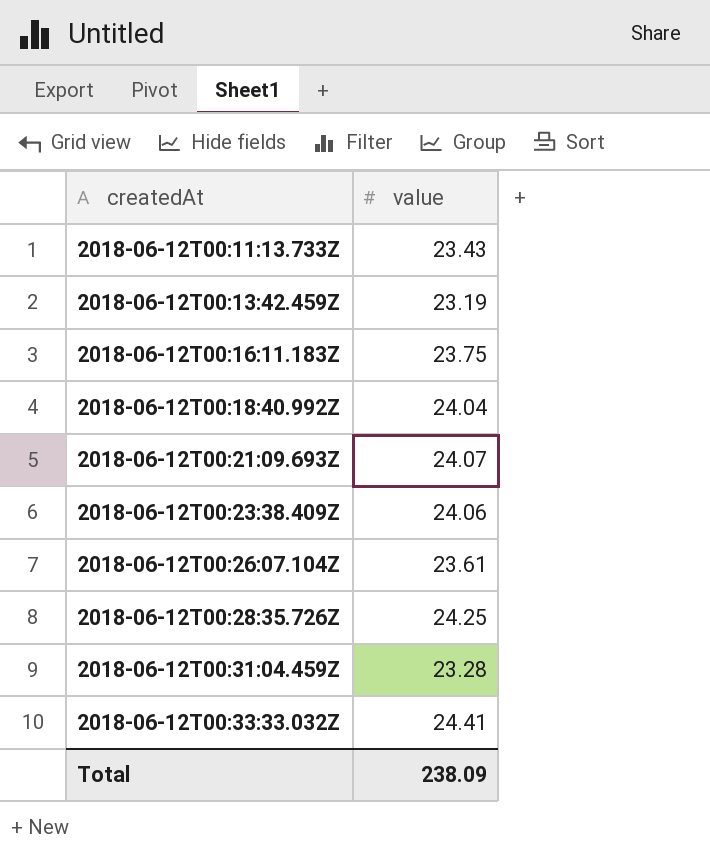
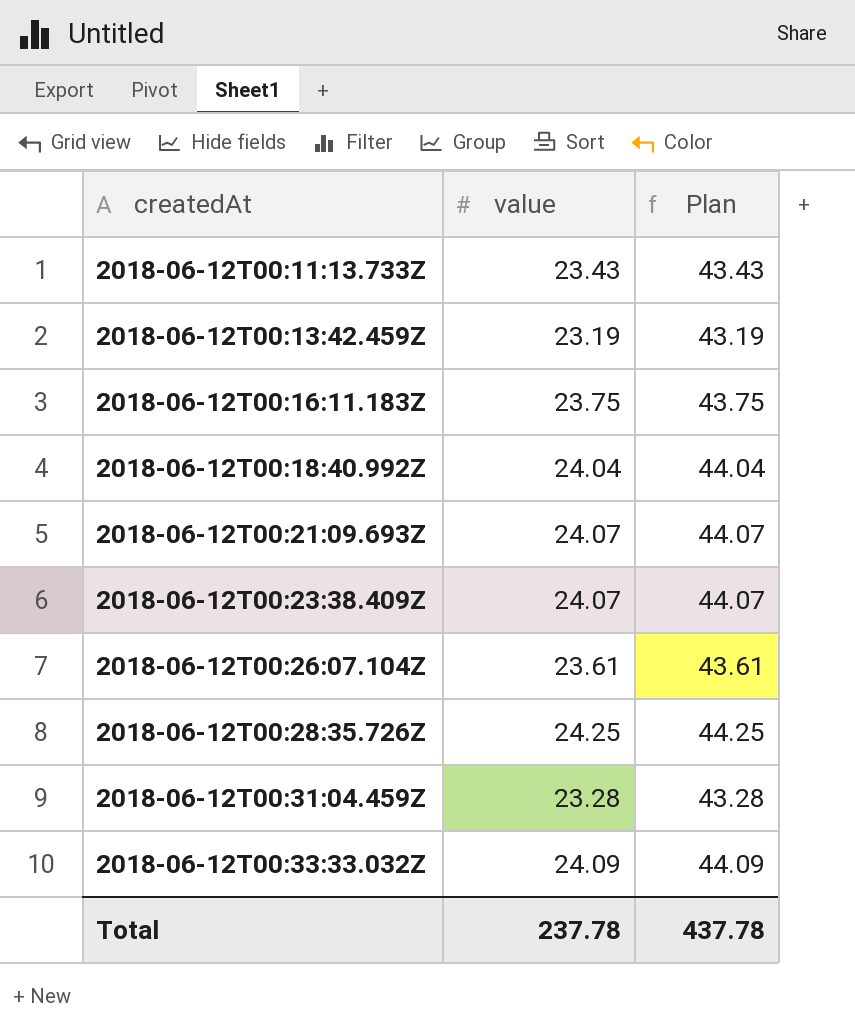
column Plan | formula: none -> [value] + 20
2018-06-12T00:23:38.409Z | value: 24.06 -> 24.07
2018-06-12T00:33:33.032Z | value: 24.41 -> 24.09
Total | value: 238.09 -> 237.78

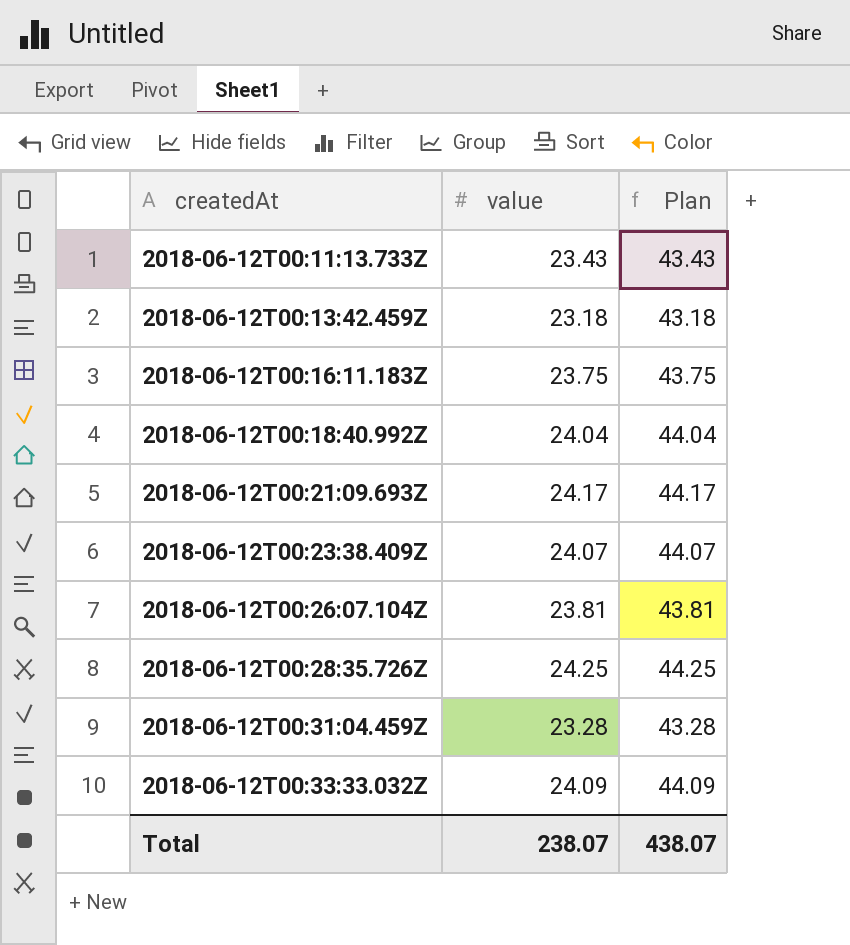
2018-06-12T00:13:42.459Z | value: 23.19 -> 23.18
2018-06-12T00:13:42.459Z | Plan: 43.19 -> 43.18
2018-06-12T00:21:09.693Z | value: 24.07 -> 24.17
2018-06-12T00:21:09.693Z | Plan: 44.07 -> 44.17
2018-06-12T00:26:07.104Z | value: 23.61 -> 23.81
2018-06-12T00:26:07.104Z | Plan: 43.61 -> 43.81
Total | value: 237.78 -> 238.07
Total | Plan: 437.78 -> 438.07

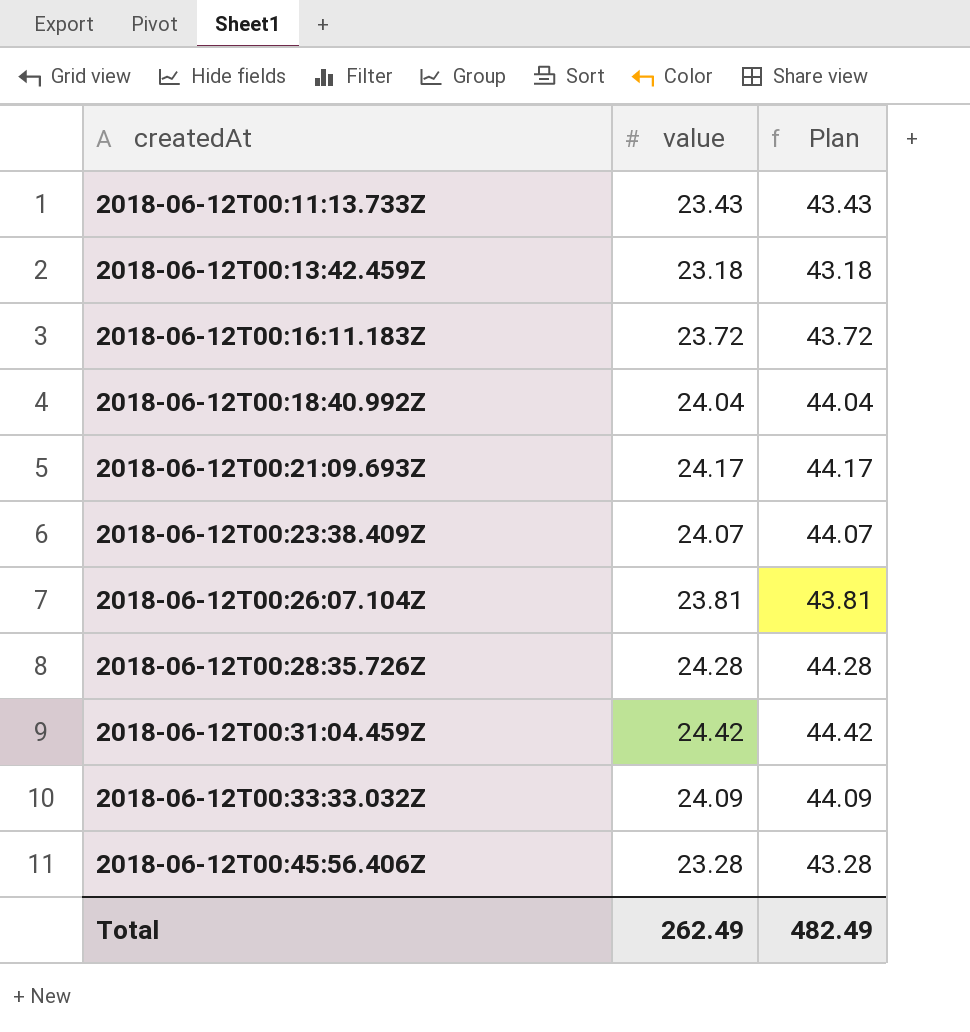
2018-06-12T00:16:11.183Z | value: 23.75 -> 23.72
2018-06-12T00:16:11.183Z | Plan: 43.75 -> 43.72
2018-06-12T00:28:35.726Z | value: 24.25 -> 24.28
2018-06-12T00:28:35.726Z | Plan: 44.25 -> 44.28
2018-06-12T00:31:04.459Z | value: 23.28 -> 24.42
2018-06-12T00:31:04.459Z | Plan: 43.28 -> 44.42
row 2018-06-12T00:45:56.406Z: none -> 23.28 | 43.28
Total | value: 238.07 -> 262.49
Total | Plan: 438.07 -> 482.49

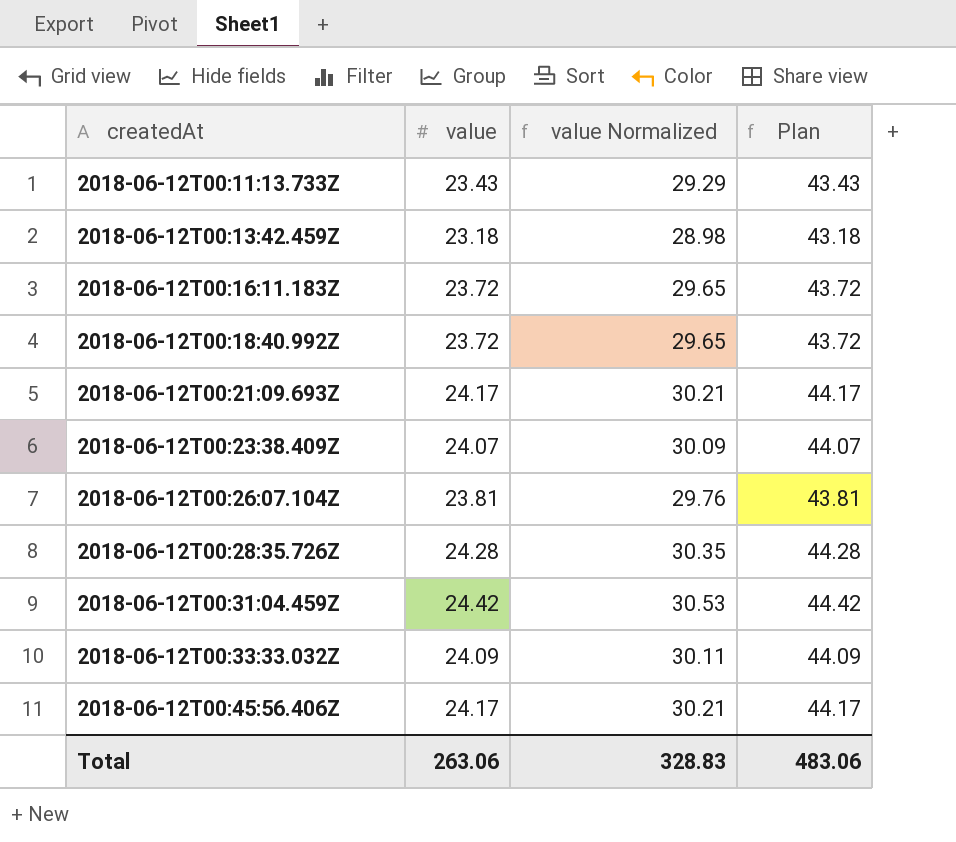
column value Normalized | formula: none -> [value] * 1.25
2018-06-12T00:18:40.992Z | value: 24.04 -> 23.72
2018-06-12T00:18:40.992Z | Plan: 44.04 -> 43.72
2018-06-12T00:45:56.406Z | value: 23.28 -> 24.17
2018-06-12T00:45:56.406Z | Plan: 43.28 -> 44.17
Total | value: 262.49 -> 263.06
Total | Plan: 482.49 -> 483.06

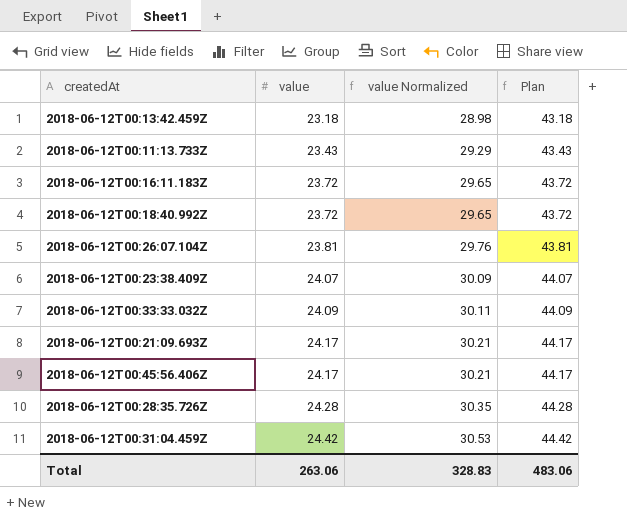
row order: createdAt ascending -> value ascending

